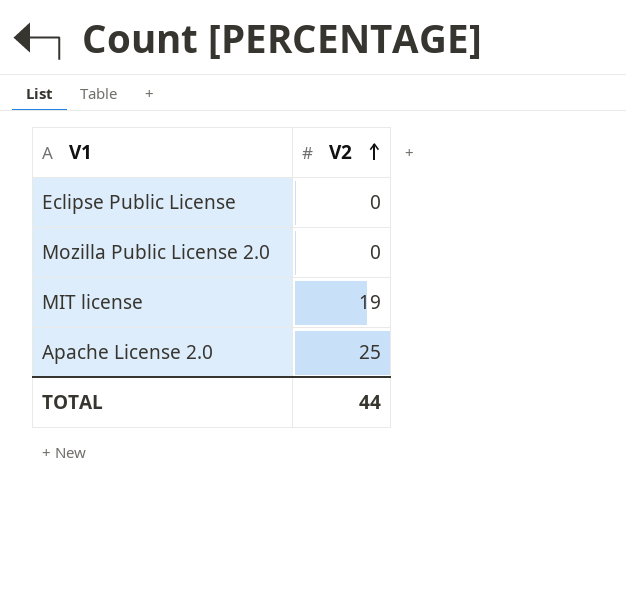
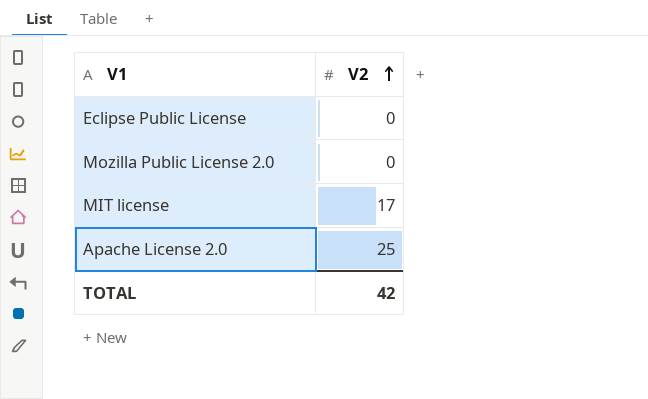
MIT license | V2: 19 -> 17
TOTAL | V2: 44 -> 42

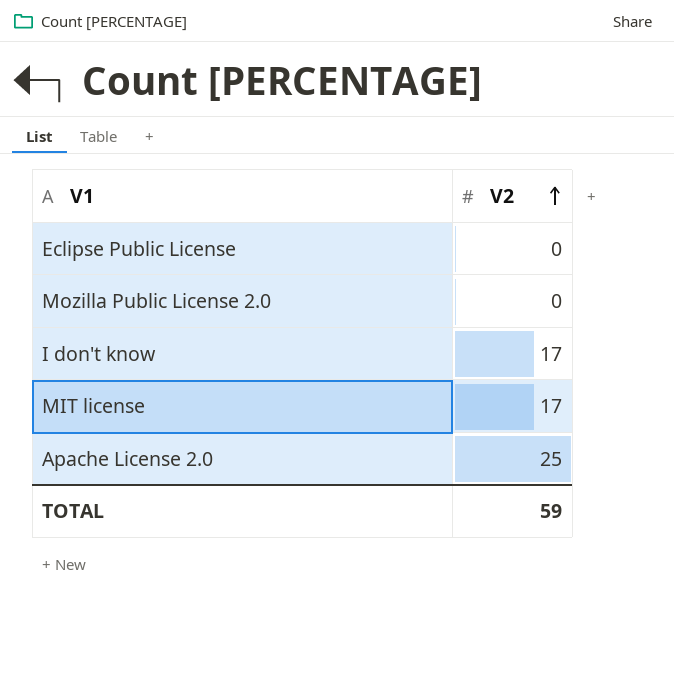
row I don't know: none -> 17
TOTAL | V2: 42 -> 59

